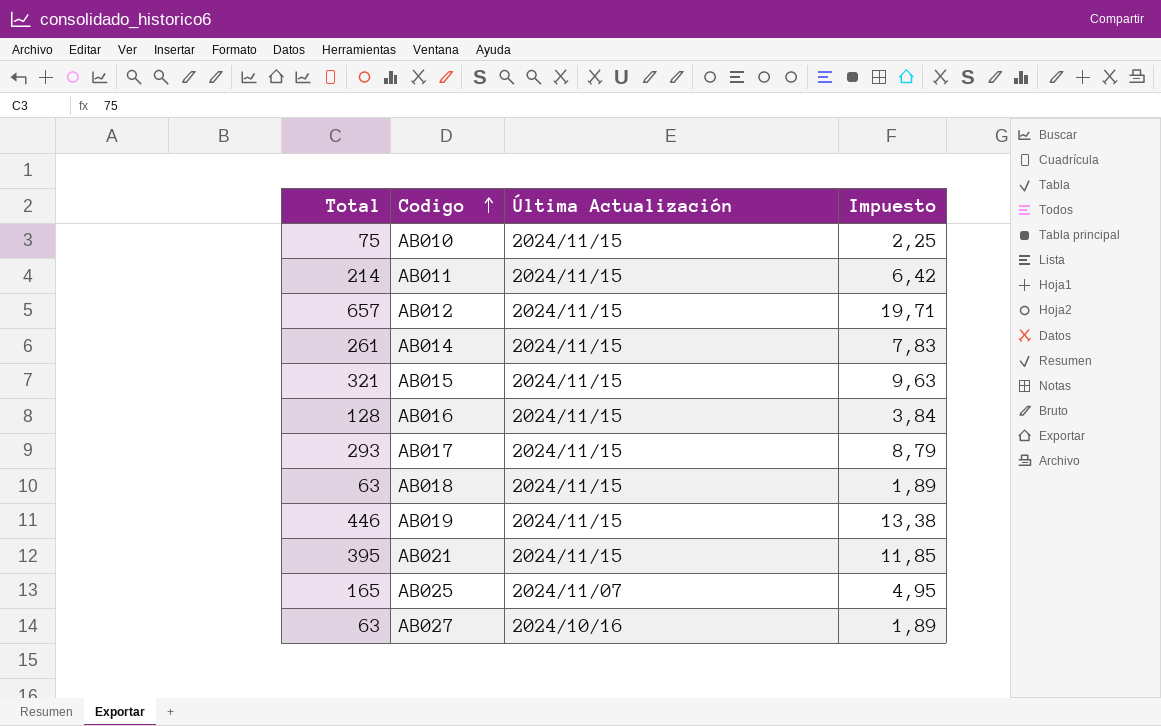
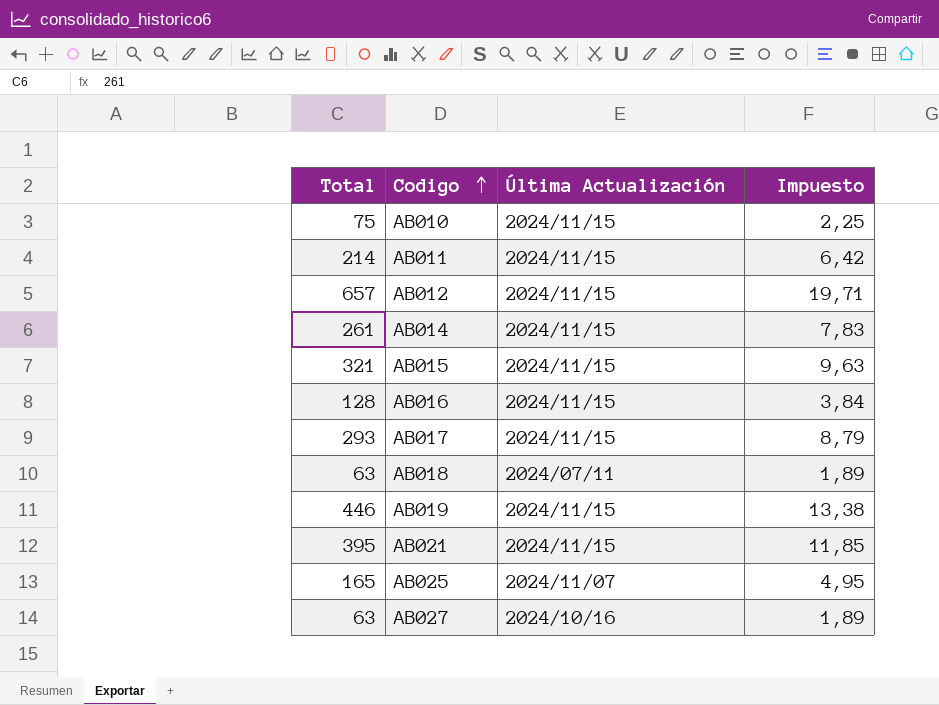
AB018 | Última Actualización: 2024/11/15 -> 2024/07/11

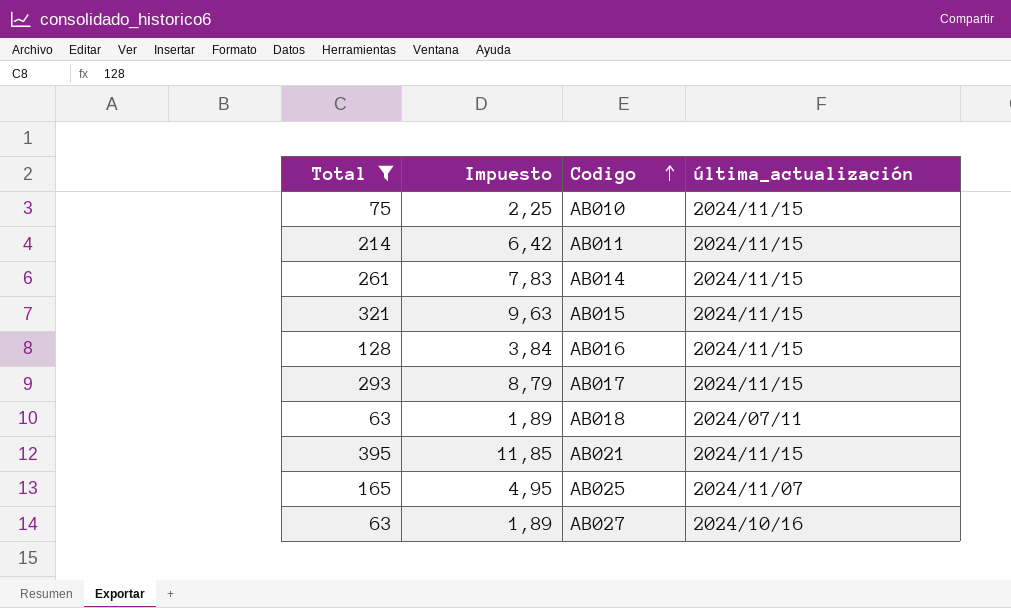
filter: none -> Total <= 395
column Impuesto | position: 4 -> 2
column name: Última Actualización -> última_actualización

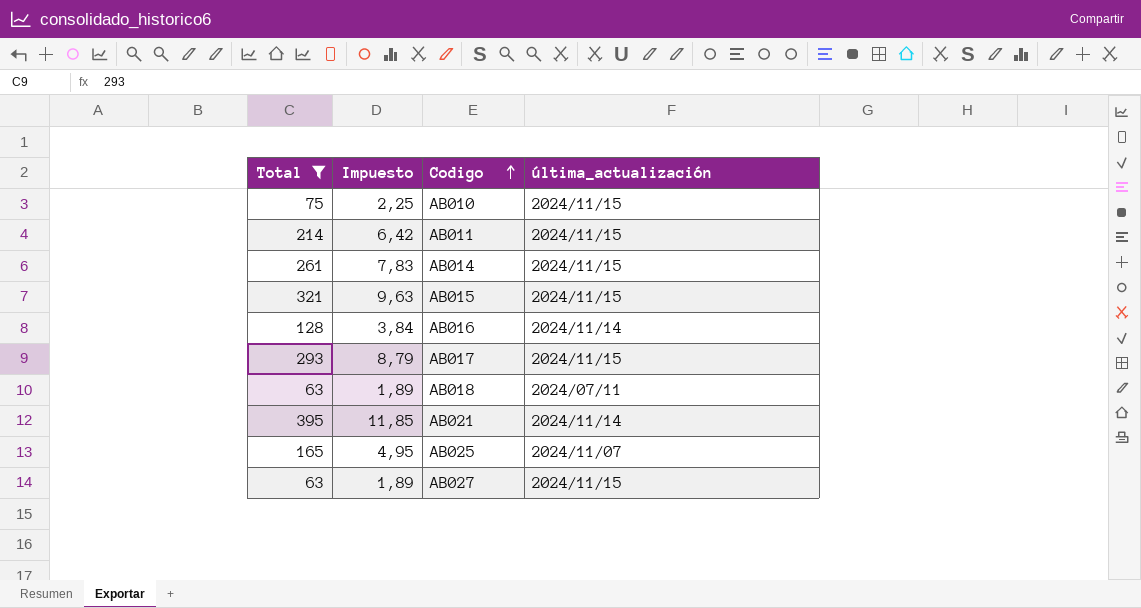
AB016 | última_actualización: 2024/11/15 -> 2024/11/14
AB021 | última_actualización: 2024/11/15 -> 2024/11/14
AB027 | última_actualización: 2024/10/16 -> 2024/11/15

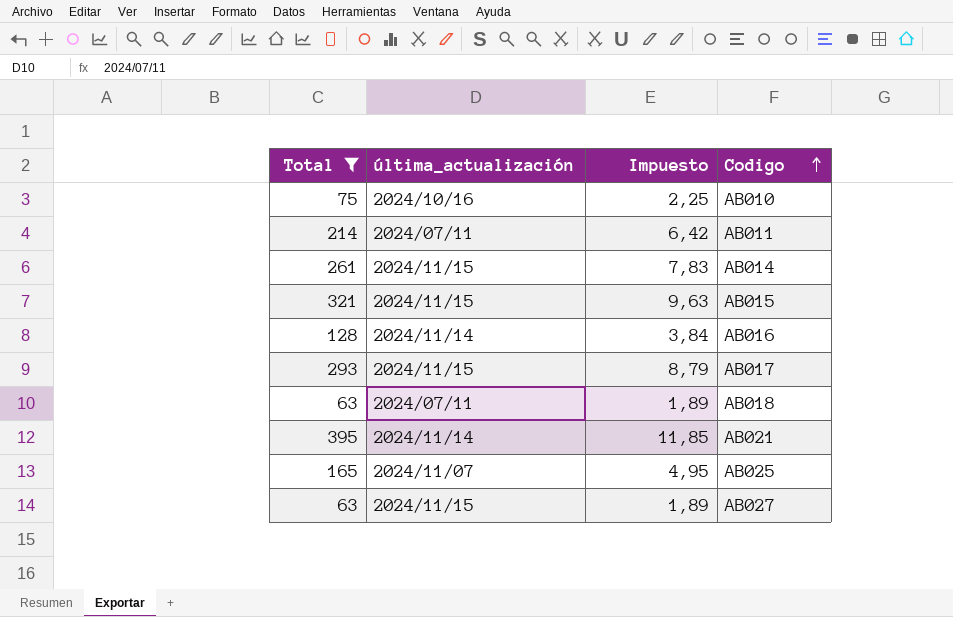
column última_actualización | position: 4 -> 2
AB010 | última_actualización: 2024/11/15 -> 2024/10/16
AB011 | última_actualización: 2024/11/15 -> 2024/07/11

